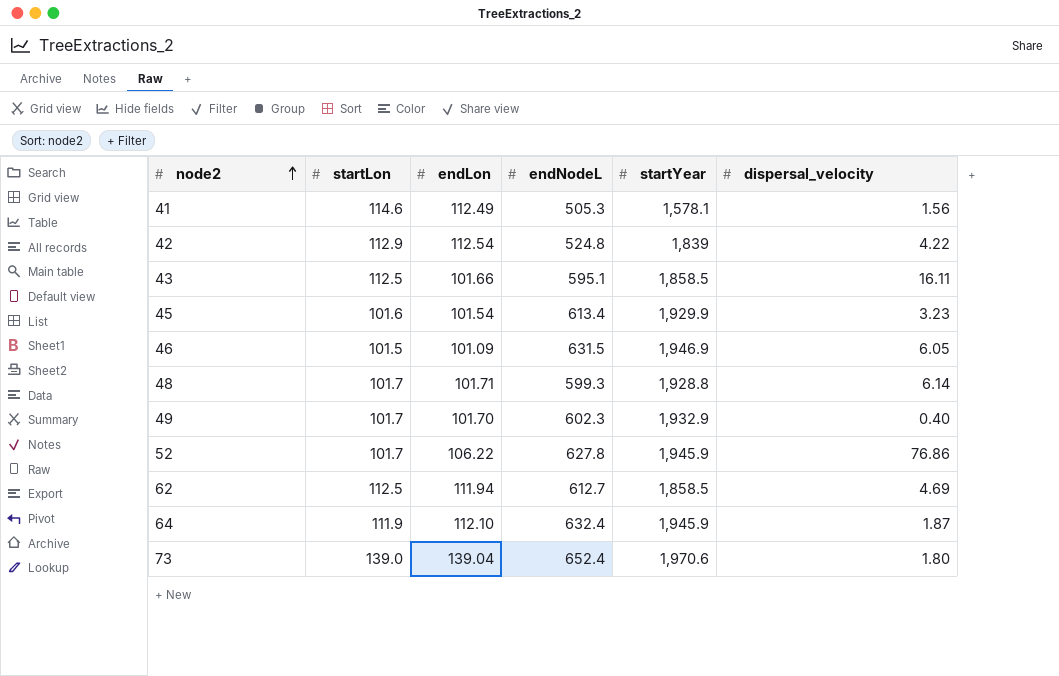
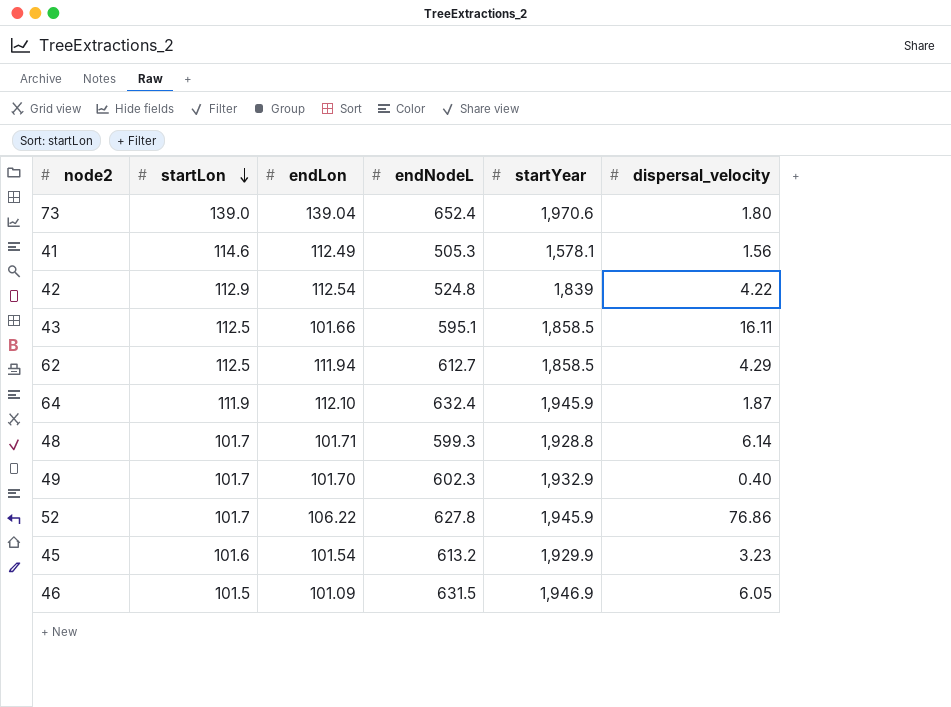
row order: node2 ascending -> startLon descending
62 | dispersal_velocity: 4.69 -> 4.29
45 | endNodeL: 613.4 -> 613.2

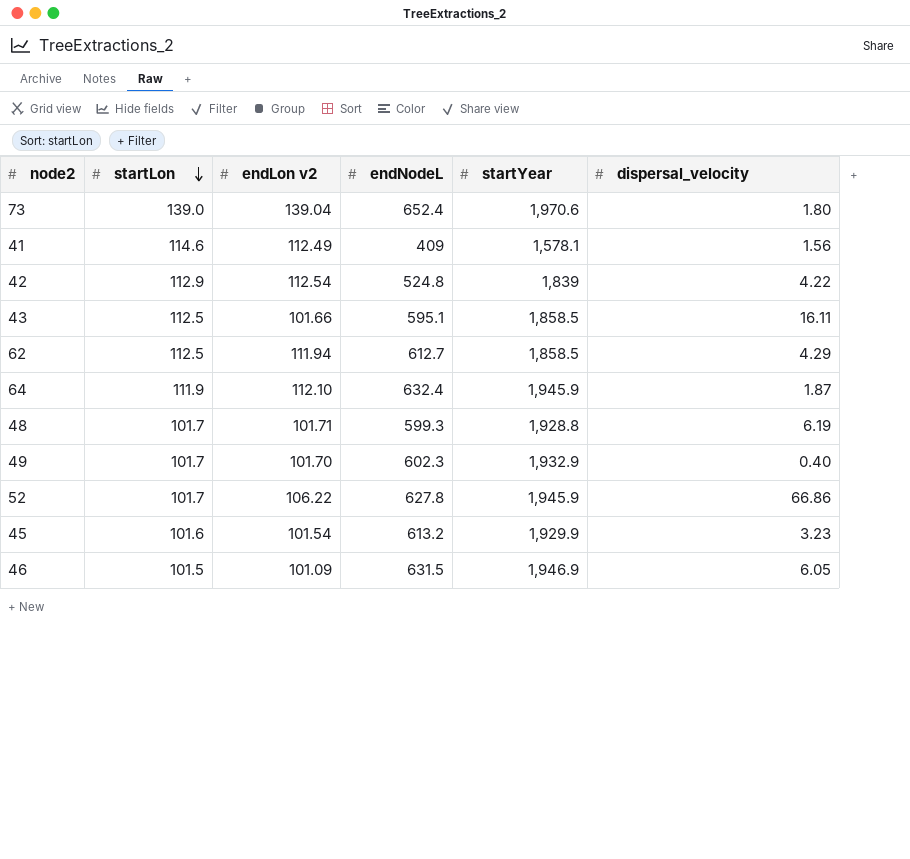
column name: endLon -> endLon v2
41 | endNodeL: 505.3 -> 409
48 | dispersal_velocity: 6.14 -> 6.19
52 | dispersal_velocity: 76.86 -> 66.86

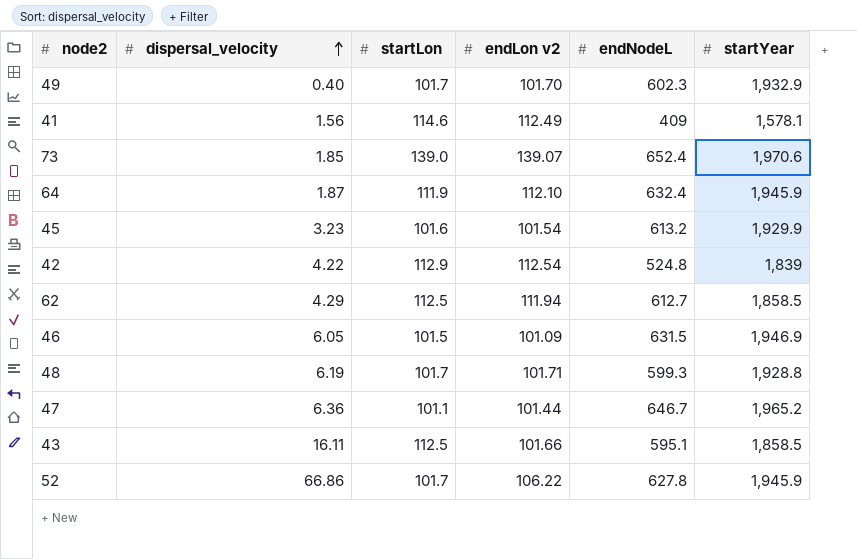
row order: startLon descending -> dispersal_velocity ascending
column dispersal_velocity | position: 6 -> 2
73 | dispersal_velocity: 1.80 -> 1.85
73 | endLon v2: 139.04 -> 139.07
row 47: none -> 6.36 | 101.1 | 101.44 | 646.7 | 1,965.2

